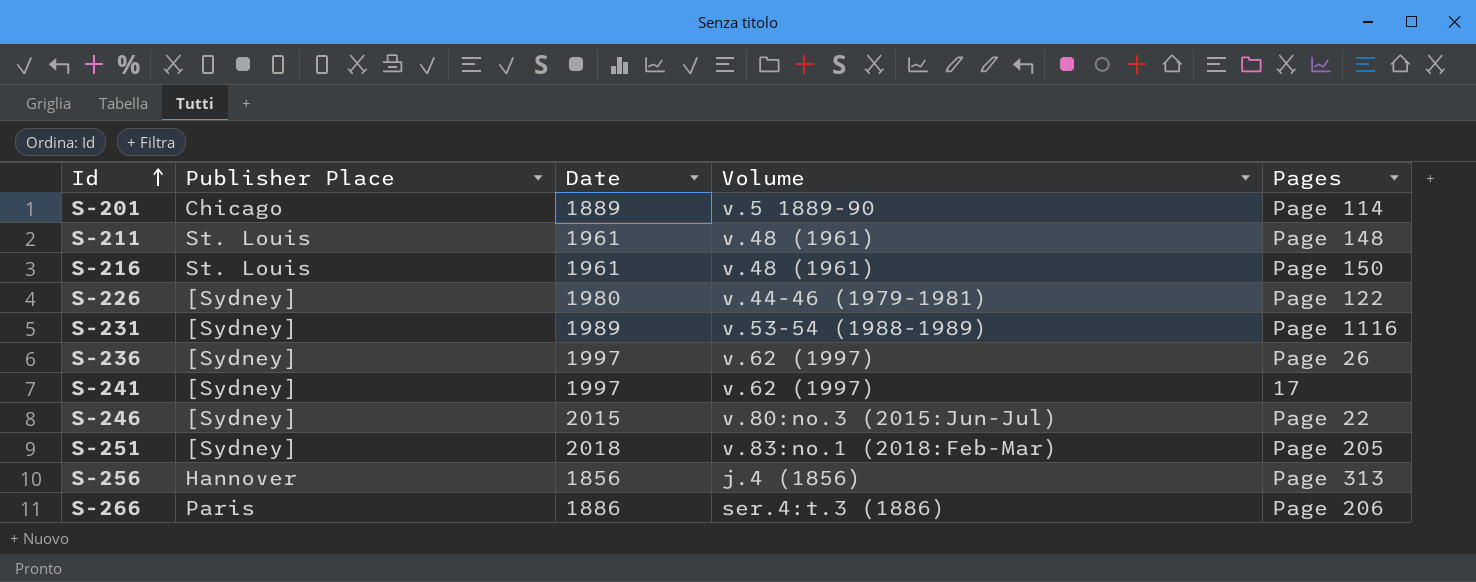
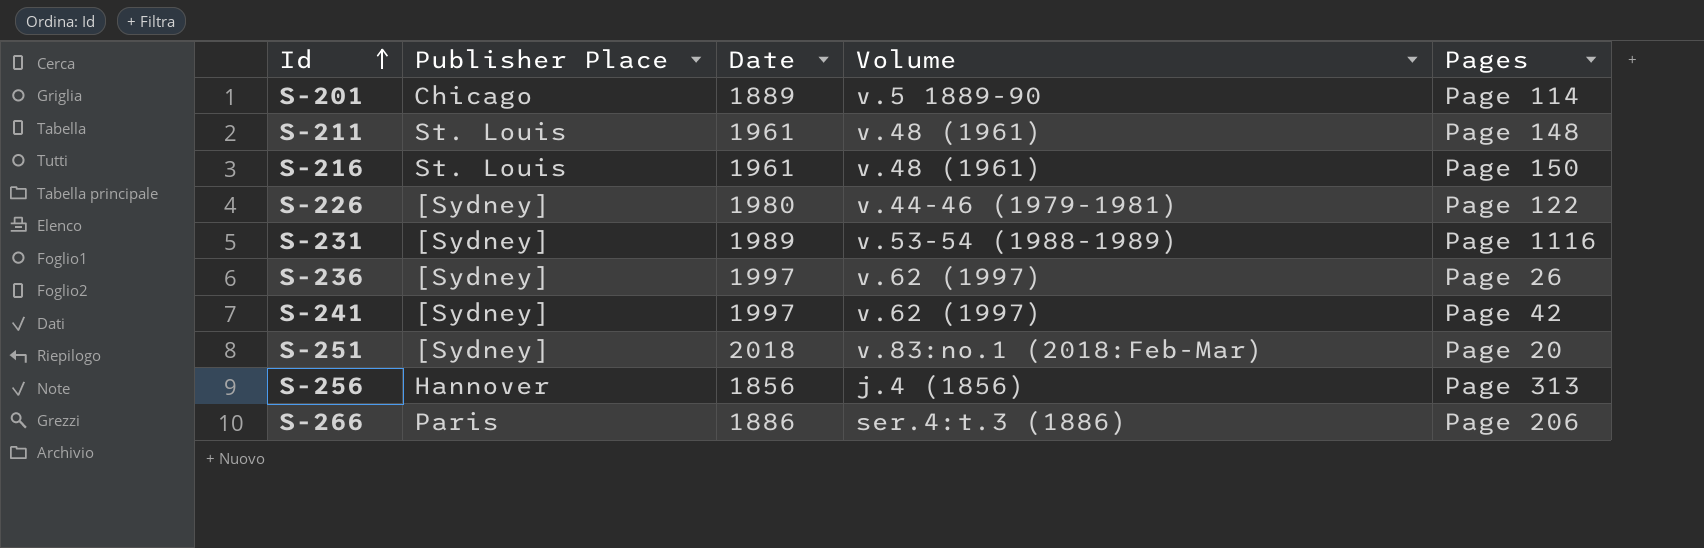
row S-246: [Sydney] | 2015 | v.80:no.3 (2015:Jun-Jul) | Page 22 -> none
S-241 | Pages: 17 -> Page 42
S-251 | Pages: Page 205 -> Page 20

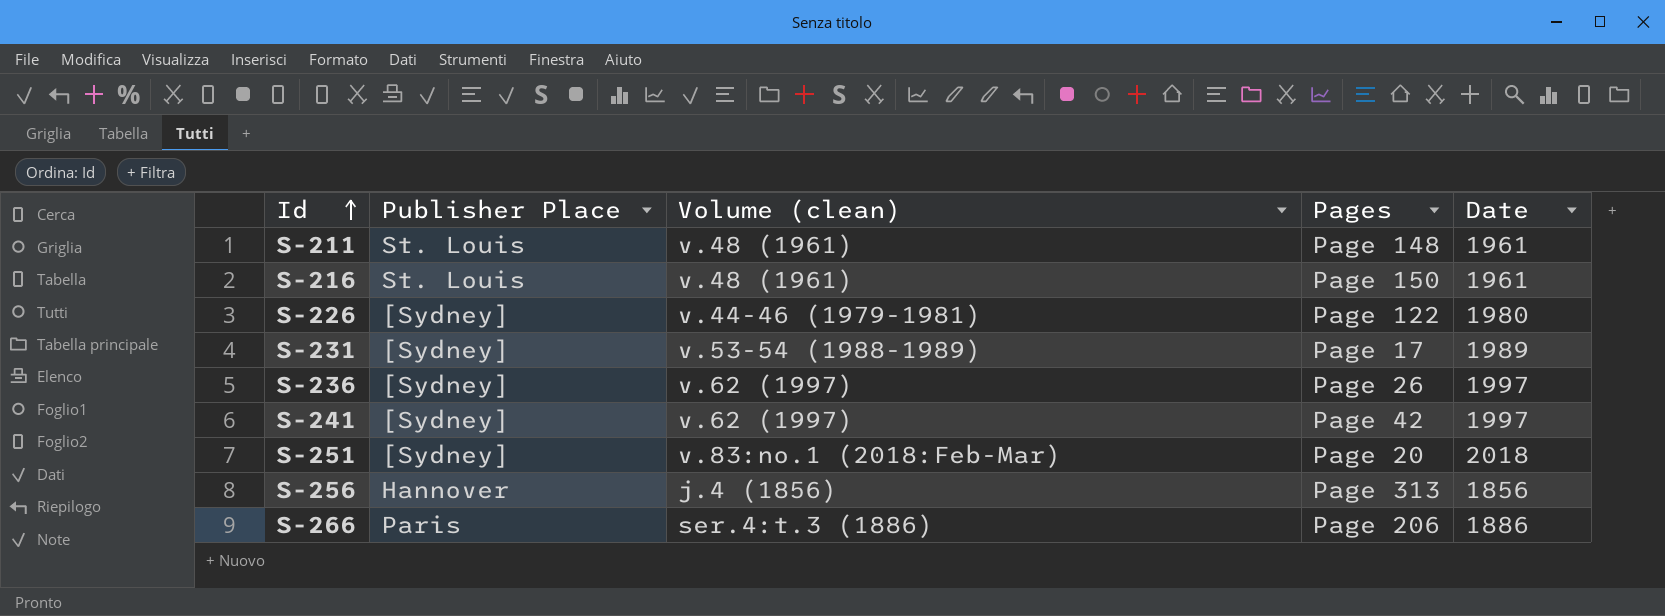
column name: Volume -> Volume (clean)
column Date | position: 3 -> 5
row S-201: Chicago | 1889 | v.5 1889-90 | Page 114 -> none
S-231 | Pages: Page 1116 -> Page 17

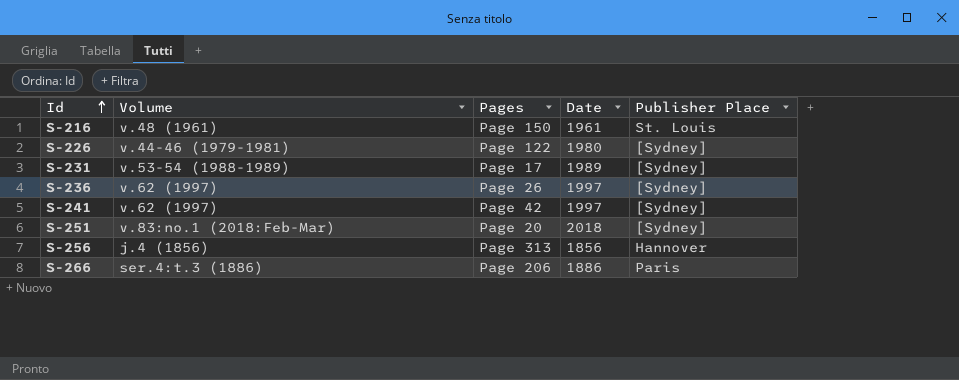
column name: Volume (clean) -> Volume
column Publisher Place | position: 2 -> 5
row S-211: St. Louis | v.48 (1961) | Page 148 | 1961 -> none

